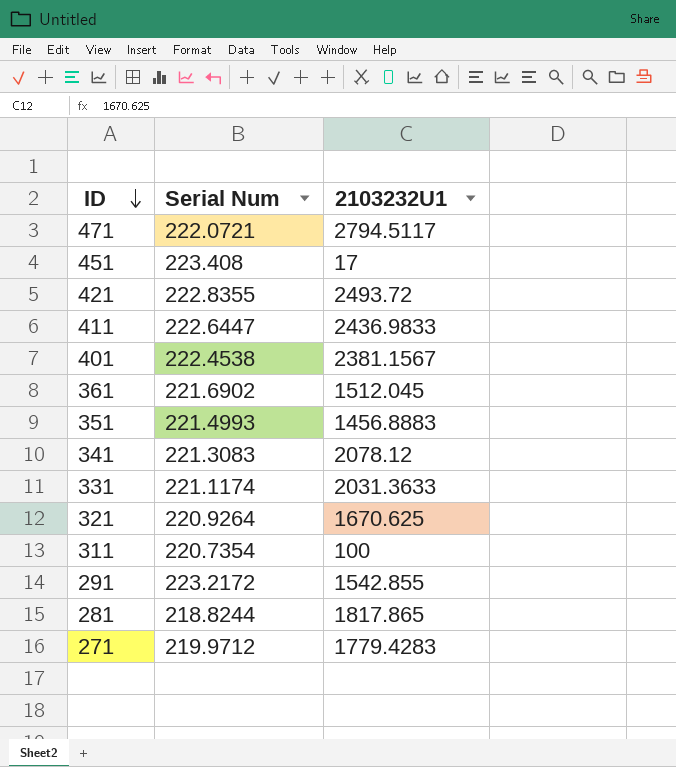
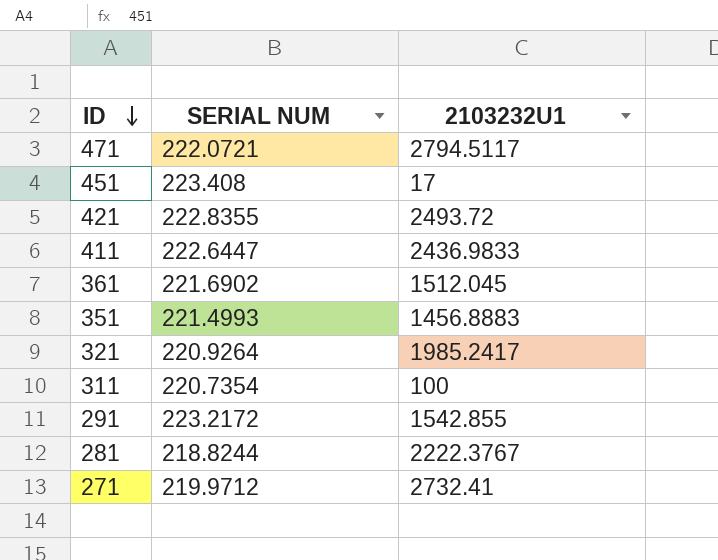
column name: Serial Num -> SERIAL NUM
row 401: 222.4538 | 2381.1567 -> none
row 341: 221.3083 | 2078.12 -> none
row 331: 221.1174 | 2031.3633 -> none
321 | 2103232U1: 1670.625 -> 1985.2417
281 | 2103232U1: 1817.865 -> 2222.3767
271 | 2103232U1: 1779.4283 -> 2732.41

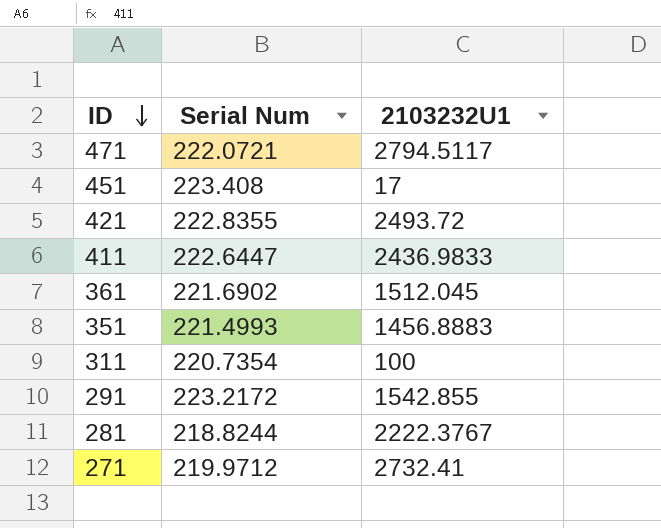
column name: SERIAL NUM -> Serial Num
row 321: 220.9264 | 1985.2417 -> none

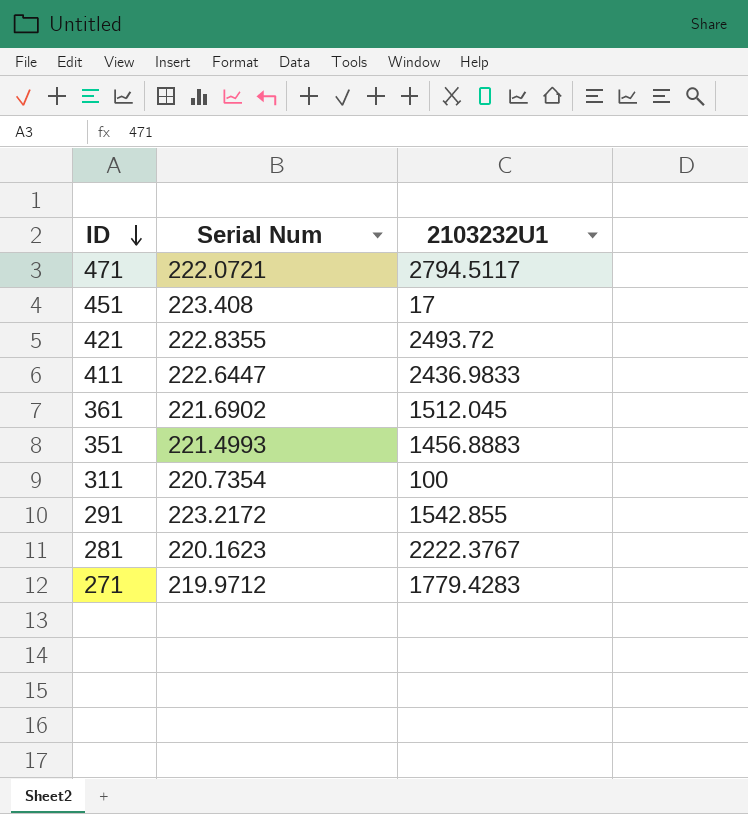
281 | Serial Num: 218.8244 -> 220.1623
271 | 2103232U1: 2732.41 -> 1779.4283

